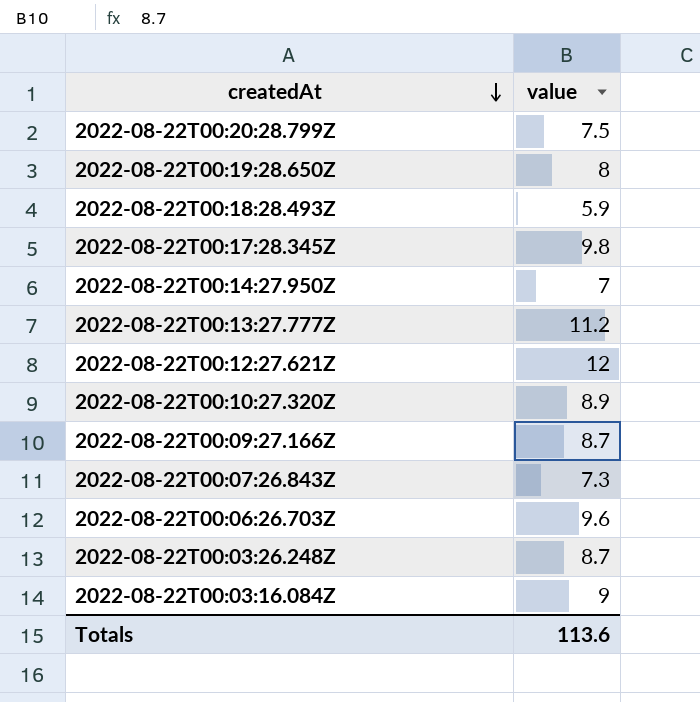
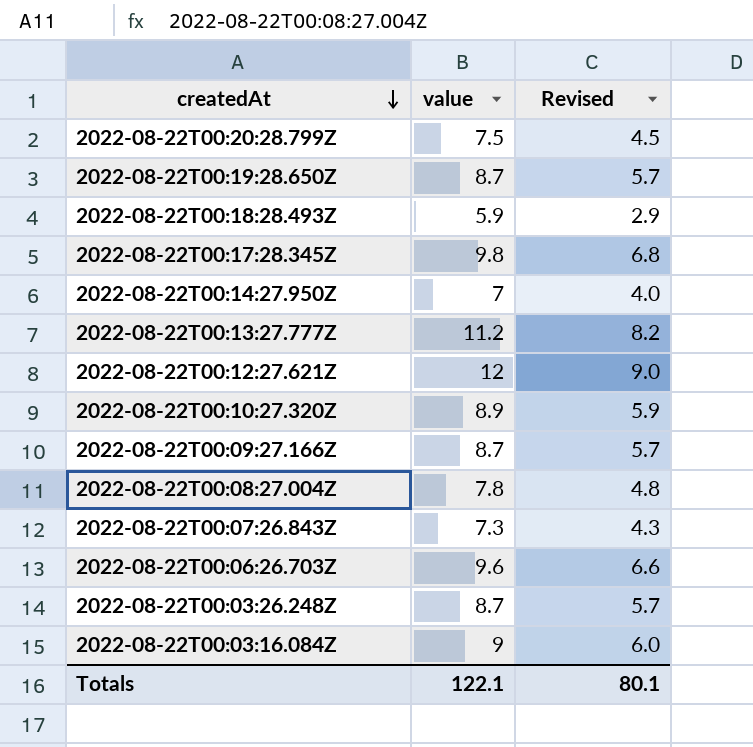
column Revised | formula: none -> [value] - 3
2022-08-22T00:19:28.650Z | value: 8 -> 8.7
row 2022-08-22T00:08:27.004Z: none -> 7.8 | 4.8
Totals | value: 113.6 -> 122.1

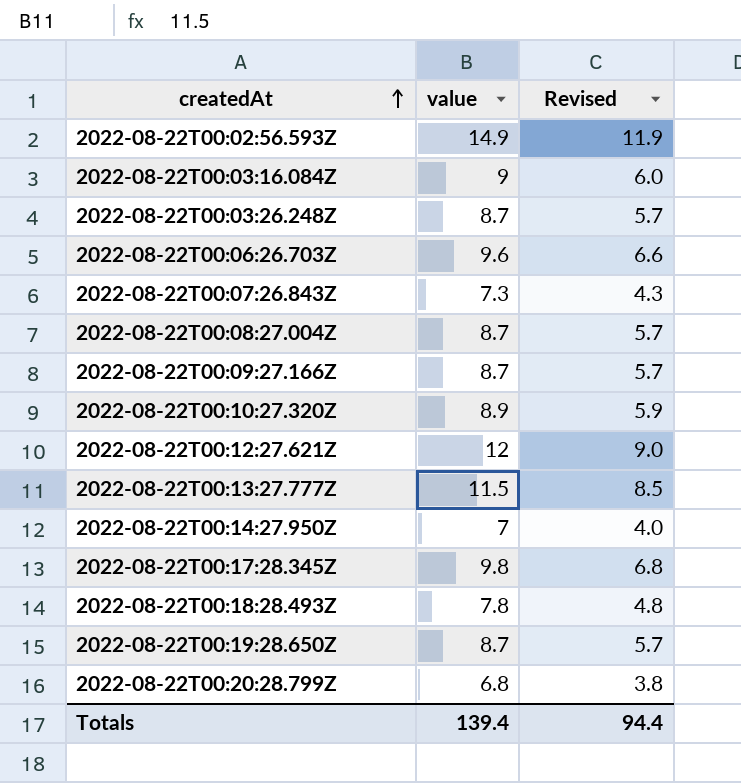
row order: createdAt descending -> createdAt ascending
row 2022-08-22T00:02:56.593Z: none -> 14.9 | 11.9
2022-08-22T00:08:27.004Z | value: 7.8 -> 8.7
2022-08-22T00:08:27.004Z | Revised: 4.8 -> 5.7
2022-08-22T00:13:27.777Z | value: 11.2 -> 11.5
2022-08-22T00:13:27.777Z | Revised: 8.2 -> 8.5
2022-08-22T00:18:28.493Z | value: 5.9 -> 7.8
2022-08-22T00:18:28.493Z | Revised: 2.9 -> 4.8
2022-08-22T00:20:28.799Z | value: 7.5 -> 6.8
2022-08-22T00:20:28.799Z | Revised: 4.5 -> 3.8
Totals | value: 122.1 -> 139.4
Totals | Revised: 80.1 -> 94.4

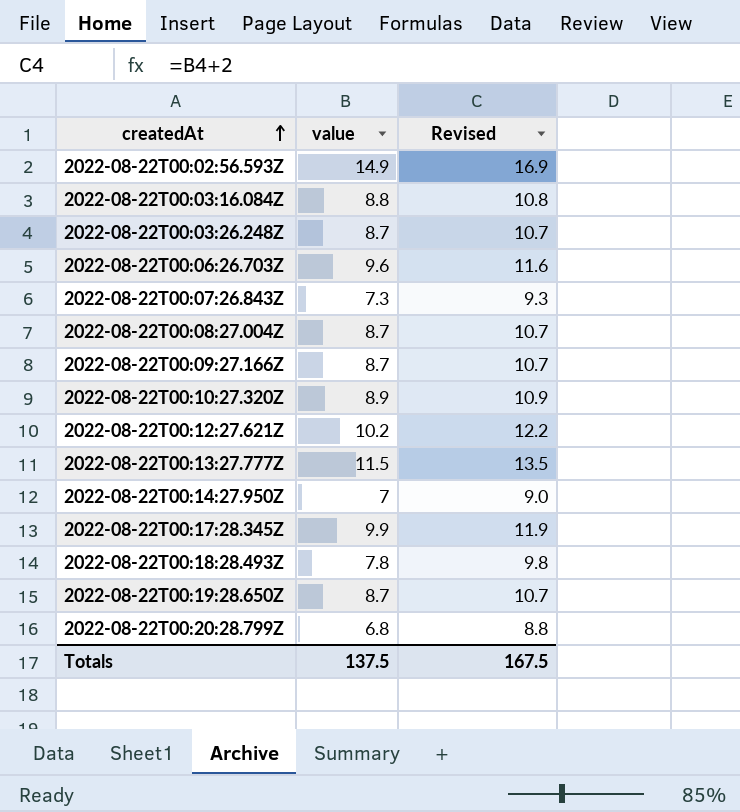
column Revised | formula: [value] - 3 -> [value] + 2
2022-08-22T00:03:16.084Z | value: 9 -> 8.8
2022-08-22T00:12:27.621Z | value: 12 -> 10.2
2022-08-22T00:17:28.345Z | value: 9.8 -> 9.9
Totals | value: 139.4 -> 137.5
Totals | Revised: 94.4 -> 167.5

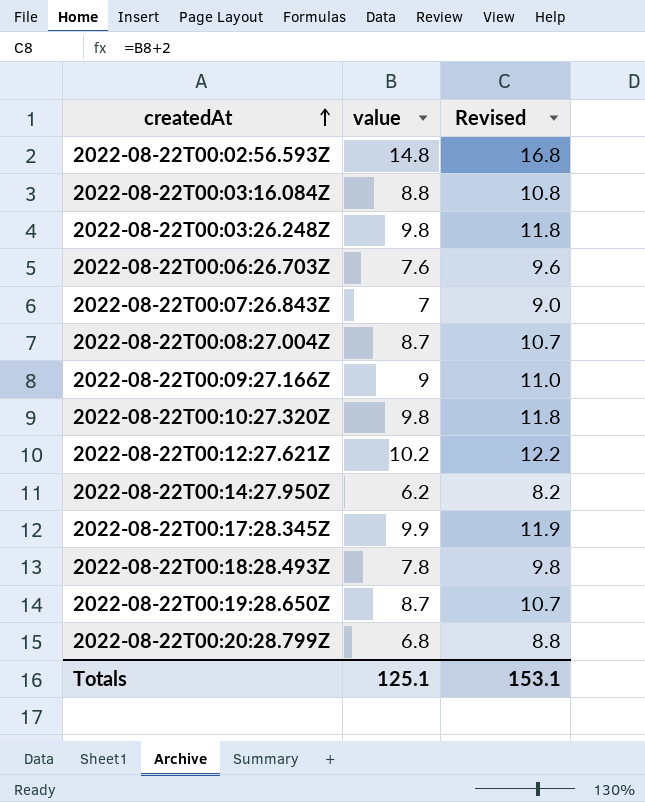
row 2022-08-22T00:13:27.777Z: 11.5 | 13.5 -> none
2022-08-22T00:02:56.593Z | value: 14.9 -> 14.8
2022-08-22T00:02:56.593Z | Revised: 16.9 -> 16.8
2022-08-22T00:03:26.248Z | value: 8.7 -> 9.8
2022-08-22T00:03:26.248Z | Revised: 10.7 -> 11.8
2022-08-22T00:06:26.703Z | value: 9.6 -> 7.6
2022-08-22T00:06:26.703Z | Revised: 11.6 -> 9.6
2022-08-22T00:07:26.843Z | value: 7.3 -> 7
2022-08-22T00:07:26.843Z | Revised: 9.3 -> 9.0
2022-08-22T00:09:27.166Z | value: 8.7 -> 9
2022-08-22T00:09:27.166Z | Revised: 10.7 -> 11.0
2022-08-22T00:10:27.320Z | value: 8.9 -> 9.8
2022-08-22T00:10:27.320Z | Revised: 10.9 -> 11.8
2022-08-22T00:14:27.950Z | value: 7 -> 6.2
2022-08-22T00:14:27.950Z | Revised: 9.0 -> 8.2
Totals | value: 137.5 -> 125.1
Totals | Revised: 167.5 -> 153.1

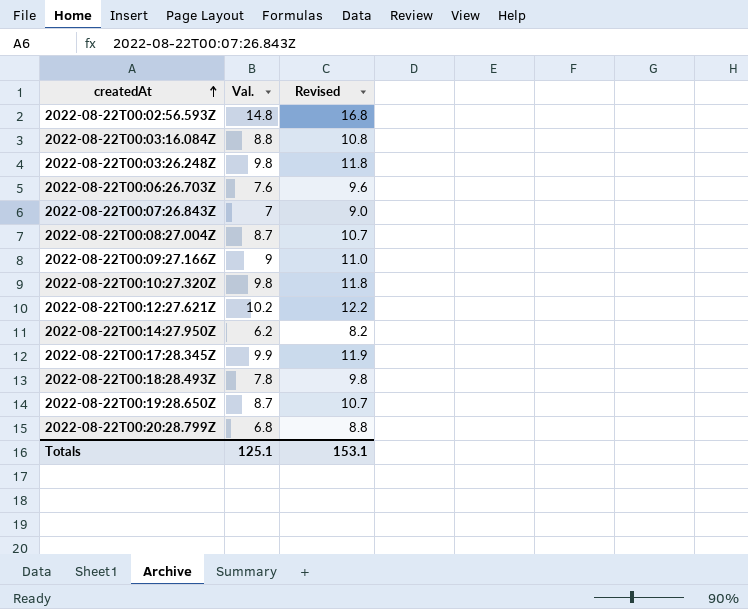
column name: value -> Val.

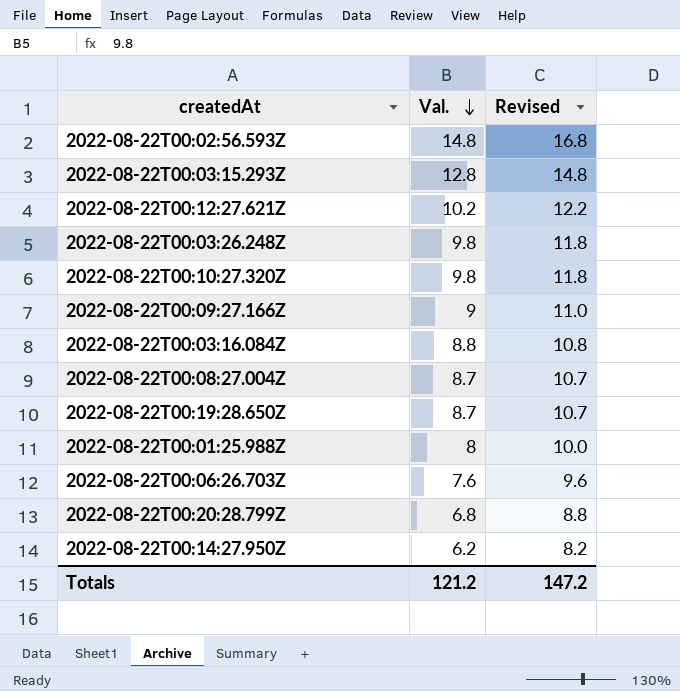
row order: createdAt ascending -> Val. descending
row 2022-08-22T00:07:26.843Z: 7 | 9.0 -> none
row 2022-08-22T00:17:28.345Z: 9.9 | 11.9 -> none
row 2022-08-22T00:18:28.493Z: 7.8 | 9.8 -> none
row 2022-08-22T00:03:15.293Z: none -> 12.8 | 14.8
row 2022-08-22T00:01:25.988Z: none -> 8 | 10.0
Totals | Val.: 125.1 -> 121.2
Totals | Revised: 153.1 -> 147.2

